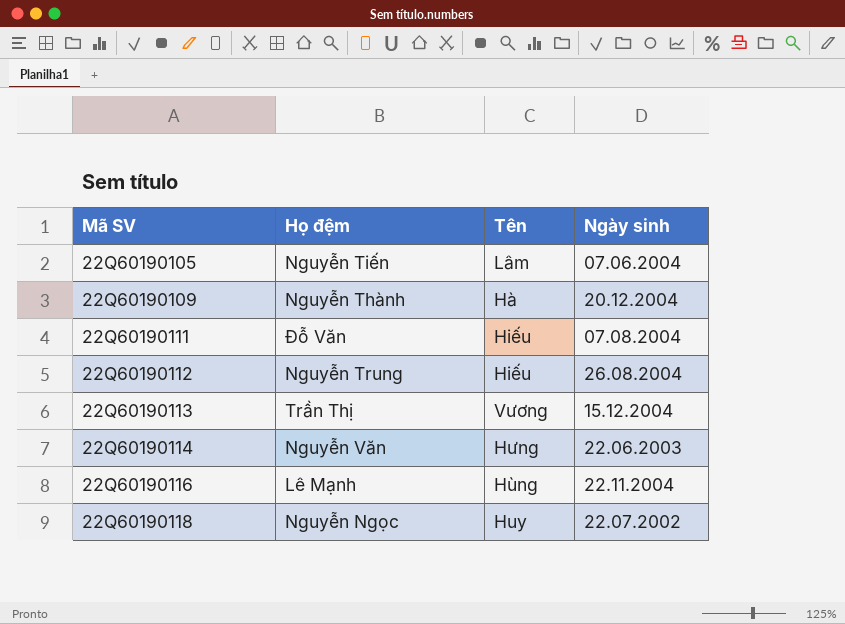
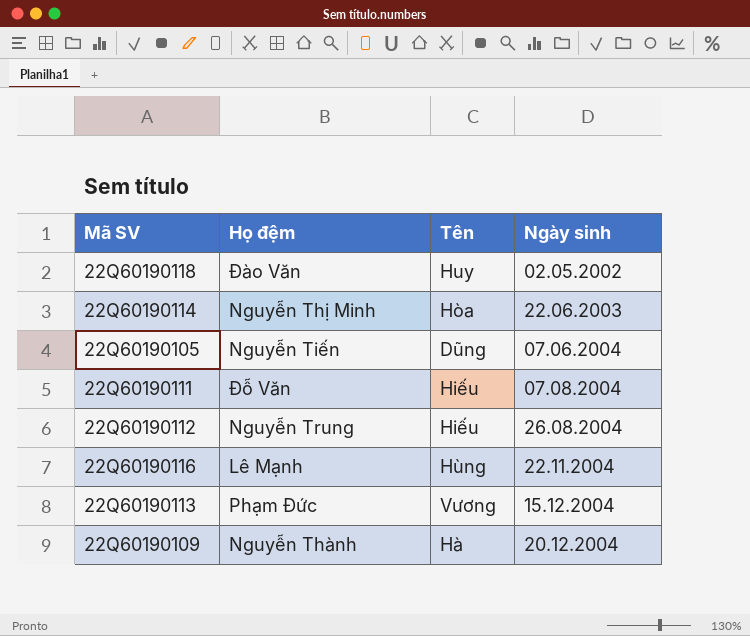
row order: Mã SV ascending -> Ngày sinh ascending
22Q60190118 | Họ đệm: Nguyễn Ngọc -> Đào Văn
22Q60190118 | Ngày sinh: 22.07.2002 -> 02.05.2002
22Q60190114 | Họ đệm: Nguyễn Văn -> Nguyễn Thị Minh
22Q60190114 | Tên: Hưng -> Hòa
22Q60190105 | Tên: Lâm -> Dũng
22Q60190113 | Họ đệm: Trần Thị -> Phạm Đức

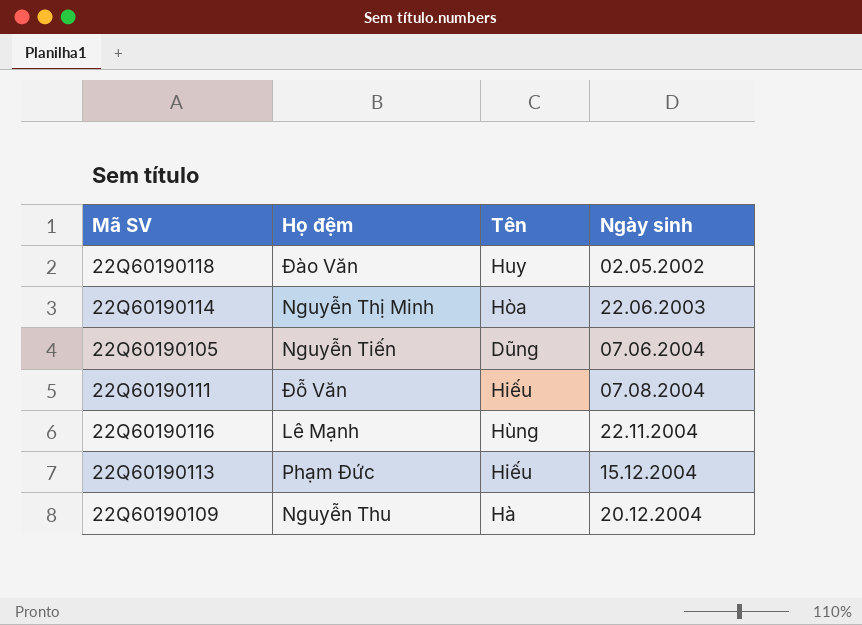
row 22Q60190112: Nguyễn Trung | Hiếu | 26.08.2004 -> none
22Q60190113 | Tên: Vương -> Hiếu
22Q60190109 | Họ đệm: Nguyễn Thành -> Nguyễn Thu

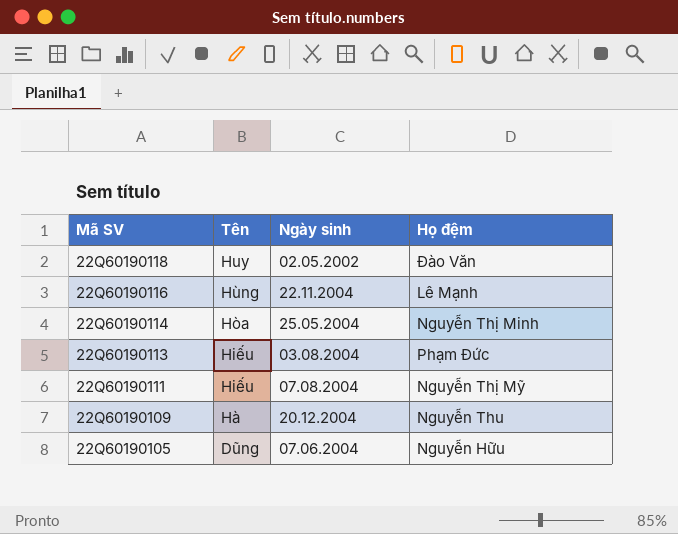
row order: Ngày sinh ascending -> Mã SV descending
column Họ đệm | position: 2 -> 4
22Q60190114 | Ngày sinh: 22.06.2003 -> 25.05.2004
22Q60190113 | Ngày sinh: 15.12.2004 -> 03.08.2004
22Q60190111 | Họ đệm: Đỗ Văn -> Nguyễn Thị Mỹ
22Q60190105 | Họ đệm: Nguyễn Tiến -> Nguyễn Hữu

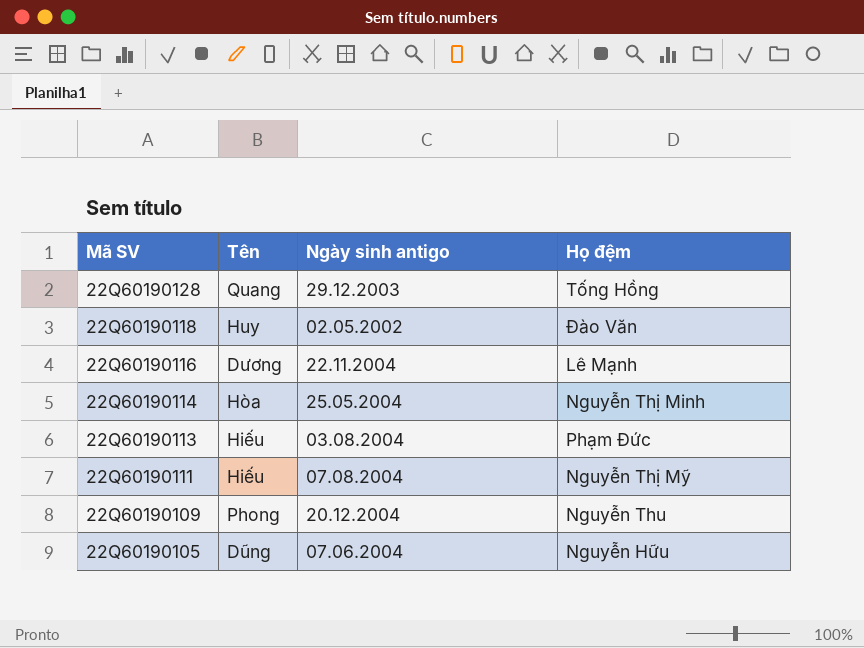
column name: Ngày sinh -> Ngày sinh antigo
row 22Q60190128: none -> Quang | 29.12.2003 | Tống Hồng
22Q60190116 | Tên: Hùng -> Dương
22Q60190109 | Tên: Hà -> Phong

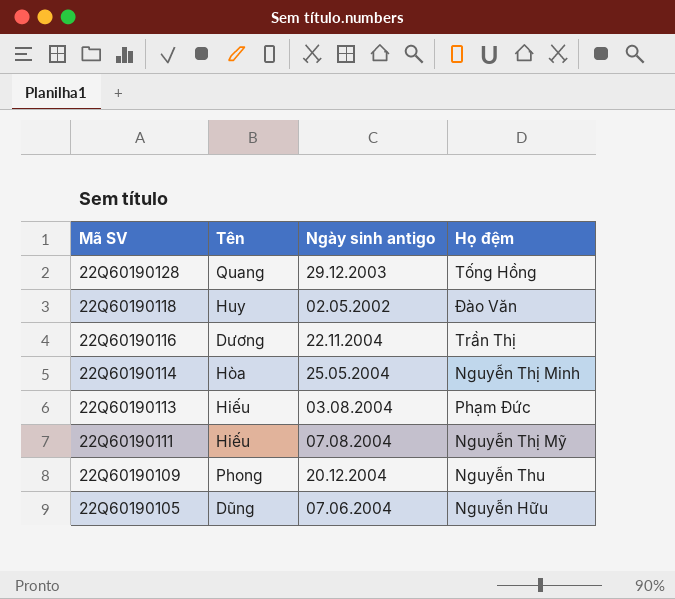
22Q60190116 | Họ đệm: Lê Mạnh -> Trần Thị

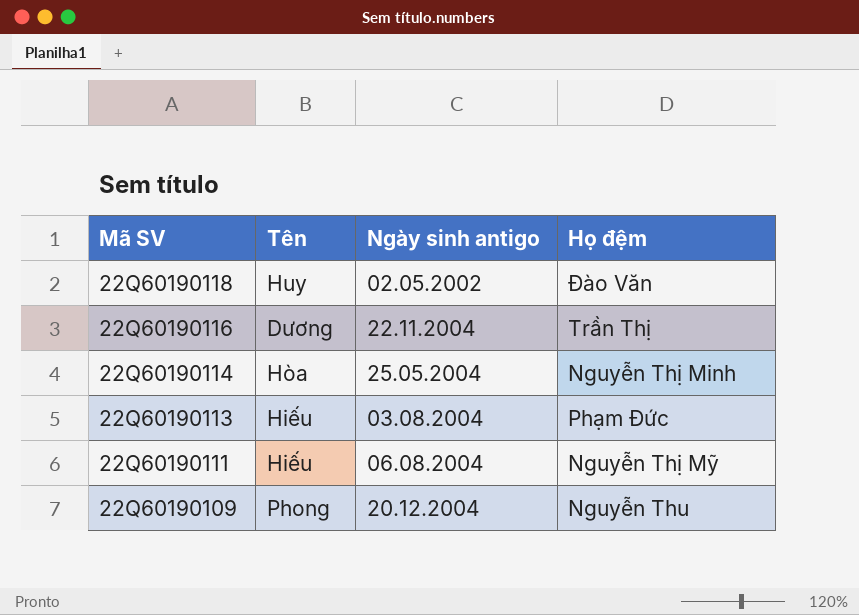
row 22Q60190128: Quang | 29.12.2003 | Tống Hồng -> none
row 22Q60190105: Dũng | 07.06.2004 | Nguyễn Hữu -> none
22Q60190111 | Ngày sinh antigo: 07.08.2004 -> 06.08.2004

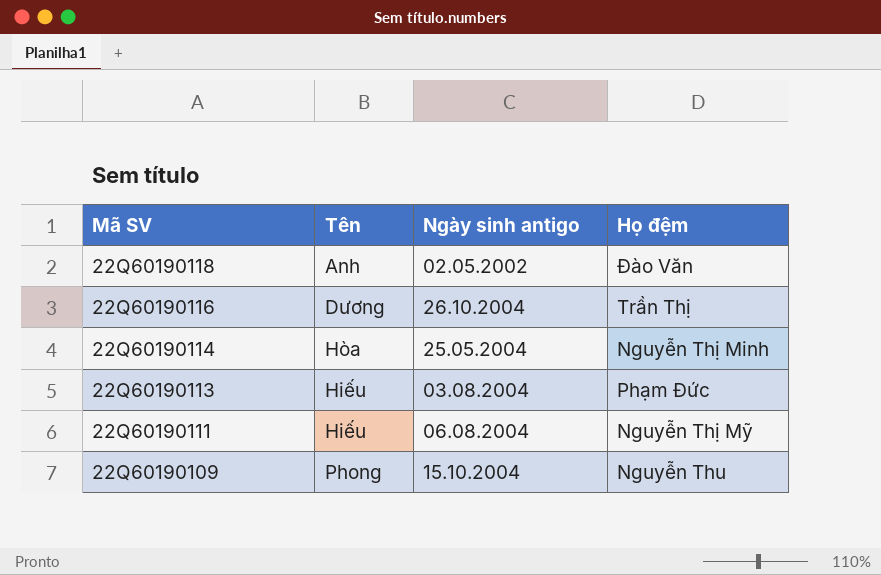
22Q60190118 | Tên: Huy -> Anh
22Q60190116 | Ngày sinh antigo: 22.11.2004 -> 26.10.2004
22Q60190109 | Ngày sinh antigo: 20.12.2004 -> 15.10.2004

